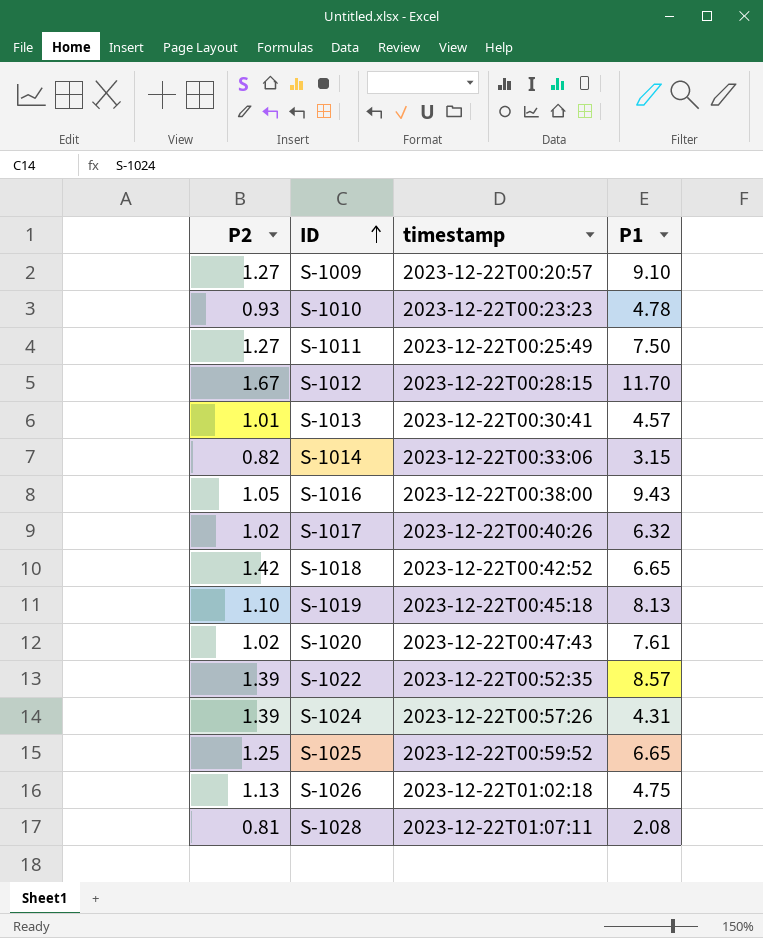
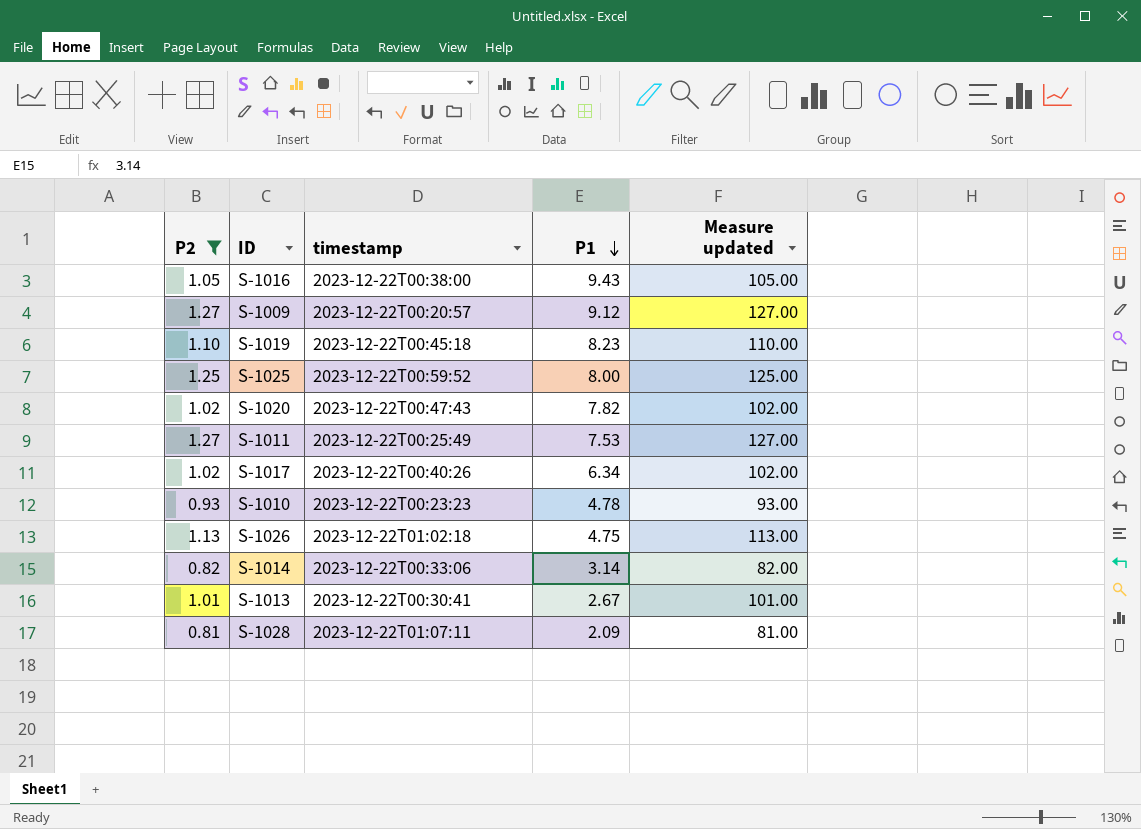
filter: none -> P2 <= 1.27
row order: ID ascending -> P1 descending
column Measure updated | formula: none -> [P2] * 100
S-1009 | P1: 9.10 -> 9.12
S-1019 | P1: 8.13 -> 8.23
S-1025 | P1: 6.65 -> 8.00
S-1020 | P1: 7.61 -> 7.82
S-1011 | P1: 7.50 -> 7.53
S-1017 | P1: 6.32 -> 6.34
S-1014 | P1: 3.15 -> 3.14
S-1013 | P1: 4.57 -> 2.67
S-1028 | P1: 2.08 -> 2.09

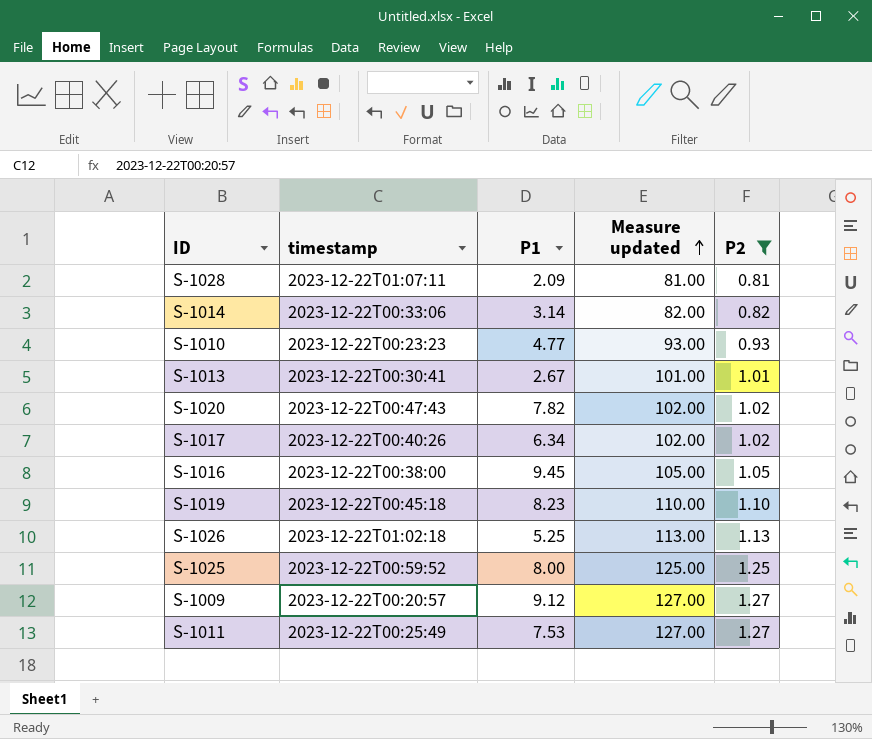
row order: P1 descending -> Measure updated ascending
column P2 | position: 1 -> 5
S-1010 | P1: 4.78 -> 4.77
S-1016 | P1: 9.43 -> 9.45
S-1026 | P1: 4.75 -> 5.25

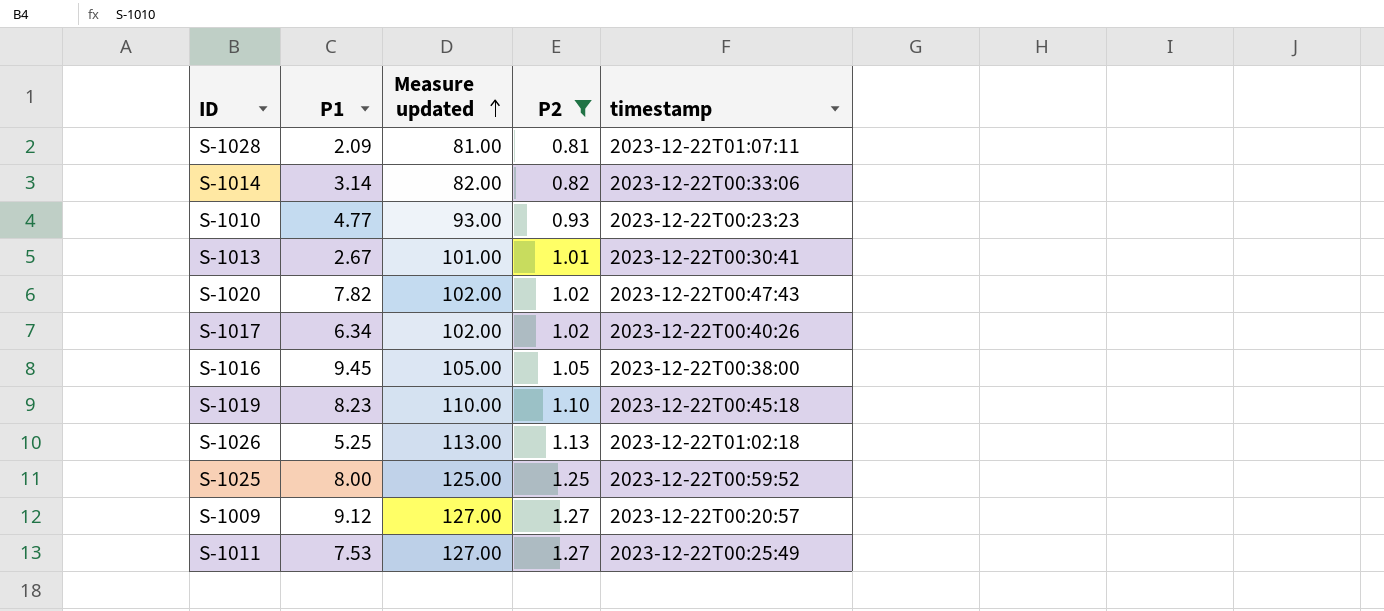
column timestamp | position: 2 -> 5

